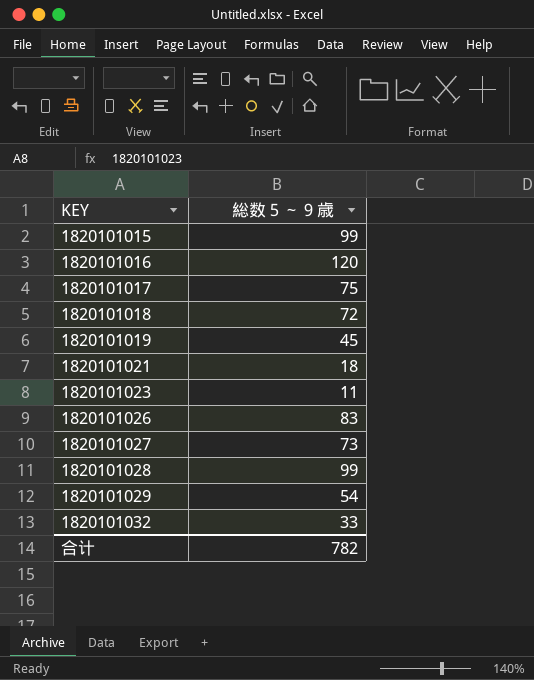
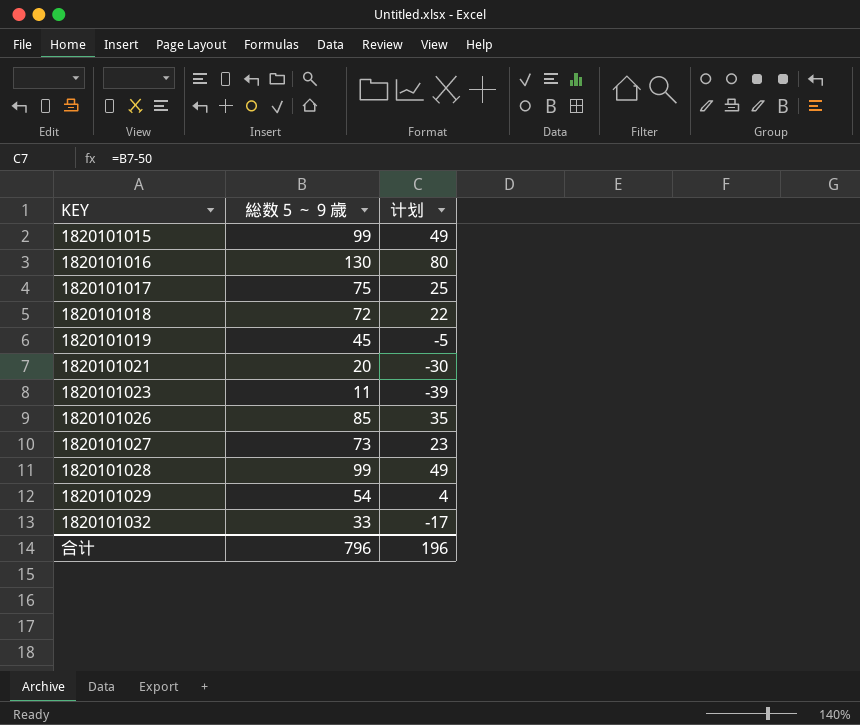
column 计划 | formula: none -> [総数５～９歳] - 50
1820101016 | 総数５～９歳: 120 -> 130
1820101021 | 総数５～９歳: 18 -> 20
1820101026 | 総数５～９歳: 83 -> 85
合计 | 総数５～９歳: 782 -> 796

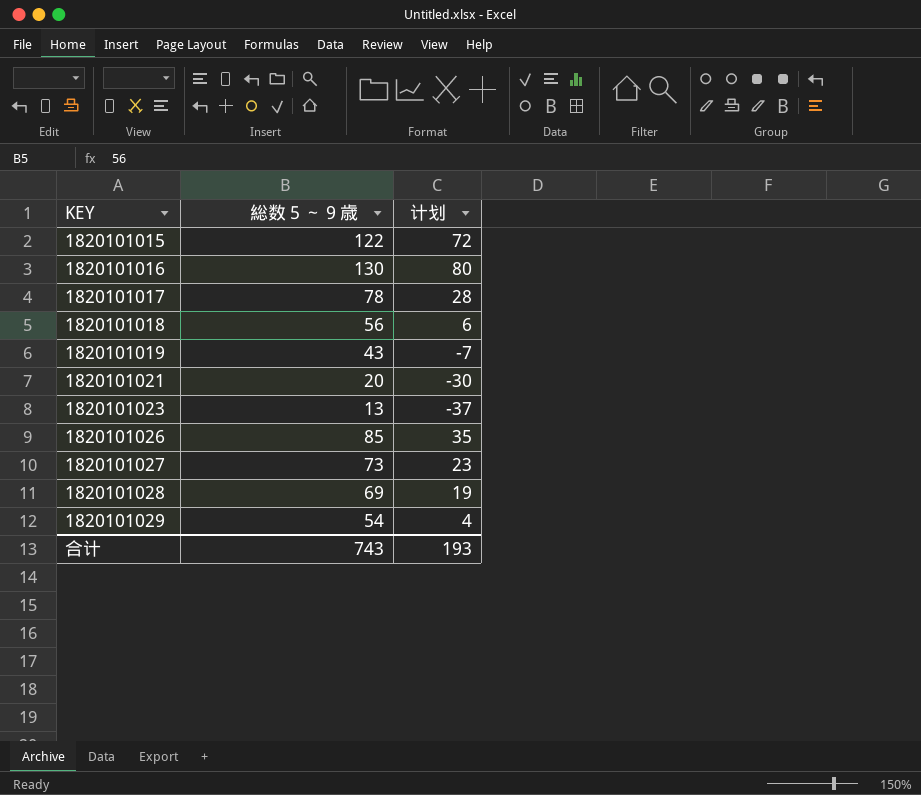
row 1820101032: 33 | -17 -> none
1820101015 | 総数５～９歳: 99 -> 122
1820101015 | 计划: 49 -> 72
1820101017 | 総数５～９歳: 75 -> 78
1820101017 | 计划: 25 -> 28
1820101018 | 総数５～９歳: 72 -> 56
1820101018 | 计划: 22 -> 6
1820101019 | 総数５～９歳: 45 -> 43
1820101019 | 计划: -5 -> -7
1820101023 | 総数５～９歳: 11 -> 13
1820101023 | 计划: -39 -> -37
1820101028 | 総数５～９歳: 99 -> 69
1820101028 | 计划: 49 -> 19
合计 | 総数５～９歳: 796 -> 743
合计 | 计划: 196 -> 193

